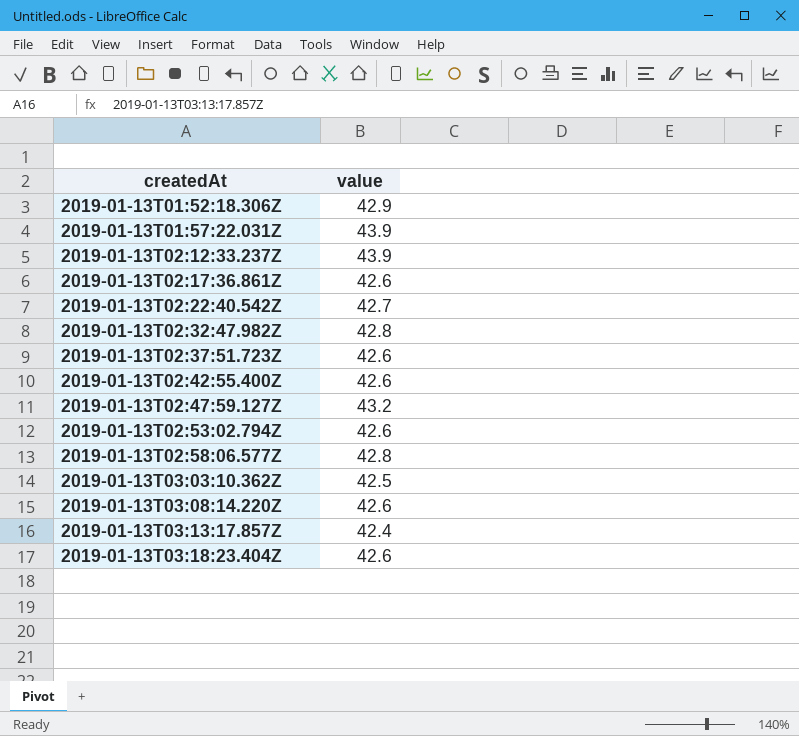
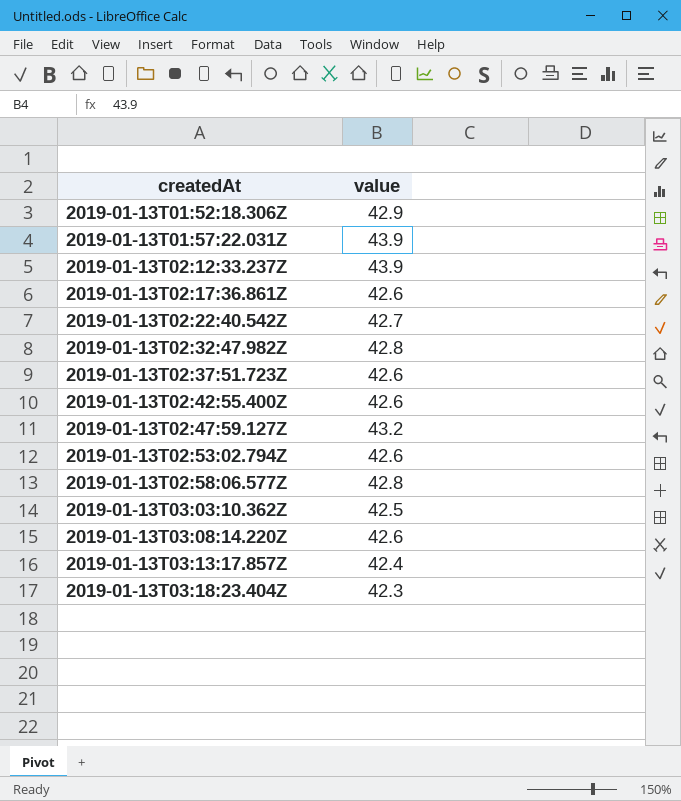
2019-01-13T03:18:23.404Z | value: 42.6 -> 42.3

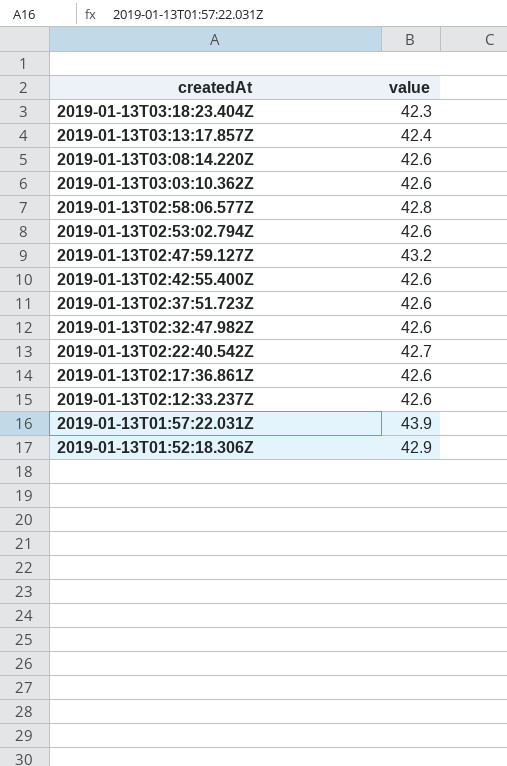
row order: createdAt ascending -> createdAt descending
2019-01-13T03:03:10.362Z | value: 42.5 -> 42.6
2019-01-13T02:32:47.982Z | value: 42.8 -> 42.6
2019-01-13T02:12:33.237Z | value: 43.9 -> 42.6

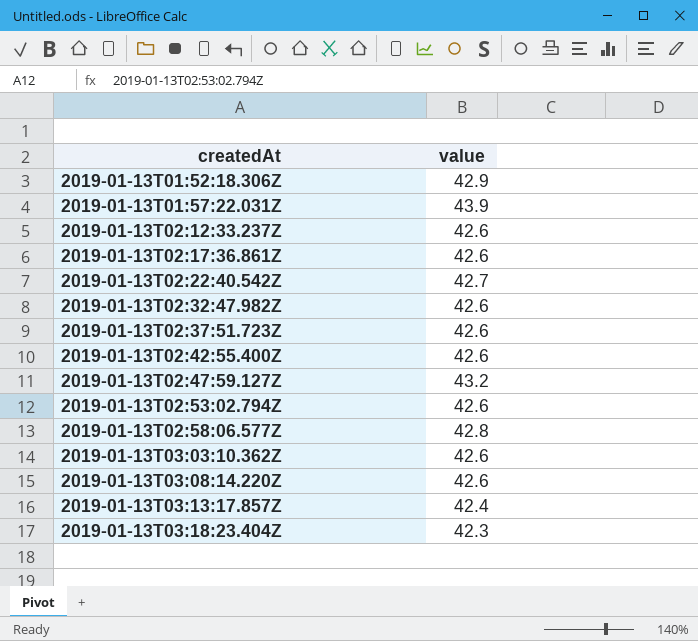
row order: createdAt descending -> createdAt ascending

